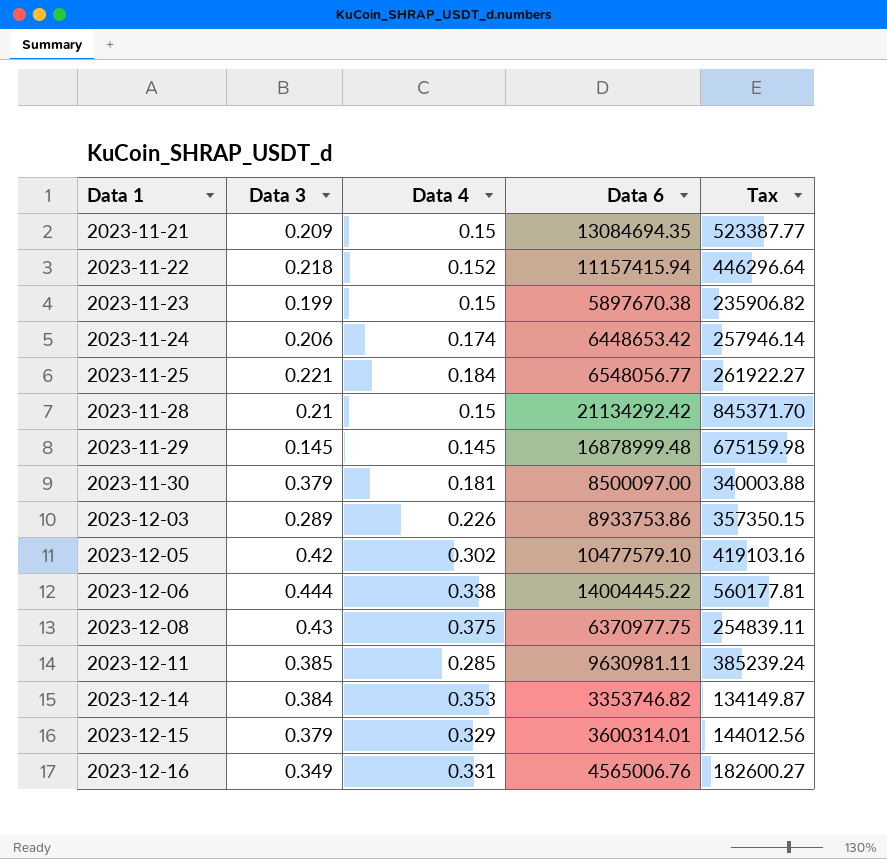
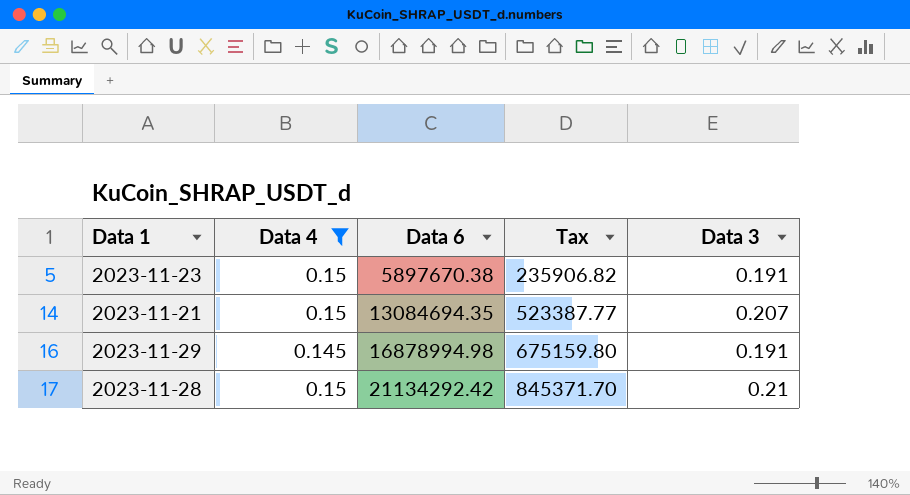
filter: none -> Data 4 <= 0.15
row order: Data 1 ascending -> Data 6 ascending
column Data 3 | position: 2 -> 5
2023-11-23 | Data 3: 0.199 -> 0.191
2023-11-21 | Data 3: 0.209 -> 0.207
2023-11-29 | Data 6: 16878999.48 -> 16878994.98
2023-11-29 | Tax: 675159.98 -> 675159.80
2023-11-29 | Data 3: 0.145 -> 0.191

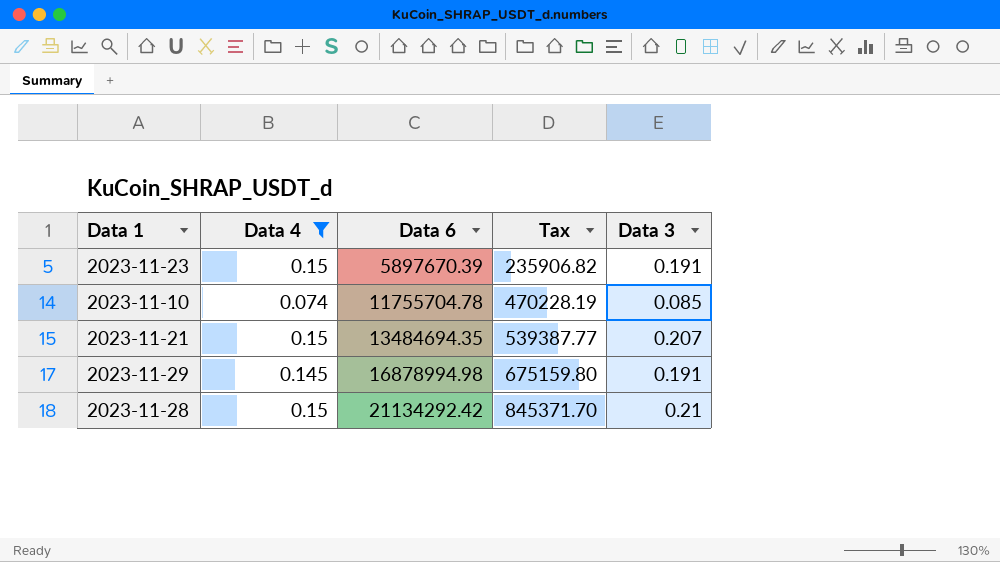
2023-11-23 | Data 6: 5897670.38 -> 5897670.39
row 2023-11-10: none -> 0.074 | 11755704.78 | 470228.19 | 0.085
2023-11-21 | Data 6: 13084694.35 -> 13484694.35
2023-11-21 | Tax: 523387.77 -> 539387.77

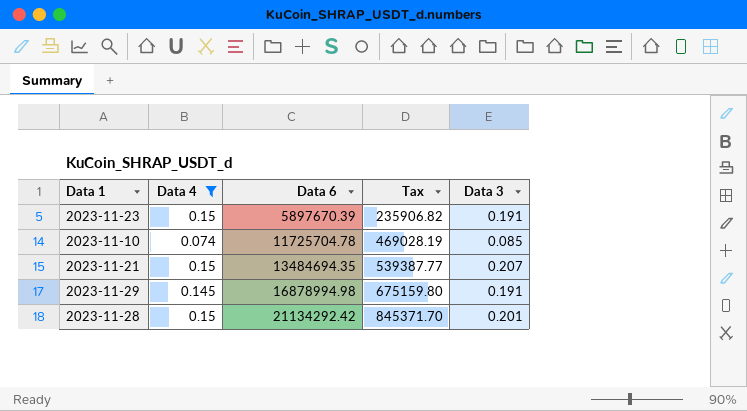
2023-11-10 | Data 6: 11755704.78 -> 11725704.78
2023-11-10 | Tax: 470228.19 -> 469028.19
2023-11-28 | Data 3: 0.21 -> 0.201

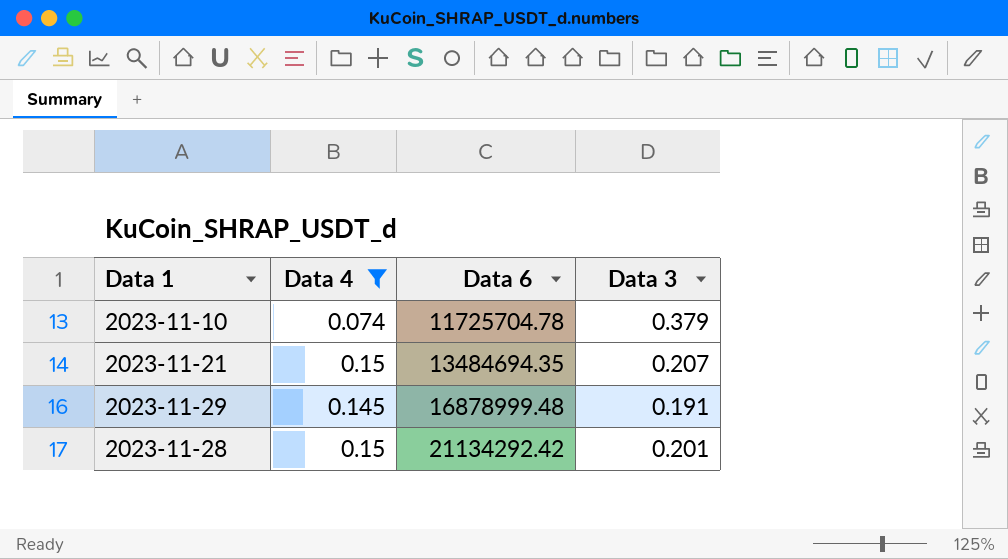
column Tax | formula: [Data 6] * 0.04 -> none
row 2023-11-23: 0.15 | 5897670.39 | 235906.82 | 0.191 -> none
2023-11-10 | Data 3: 0.085 -> 0.379
2023-11-29 | Data 6: 16878994.98 -> 16878999.48

